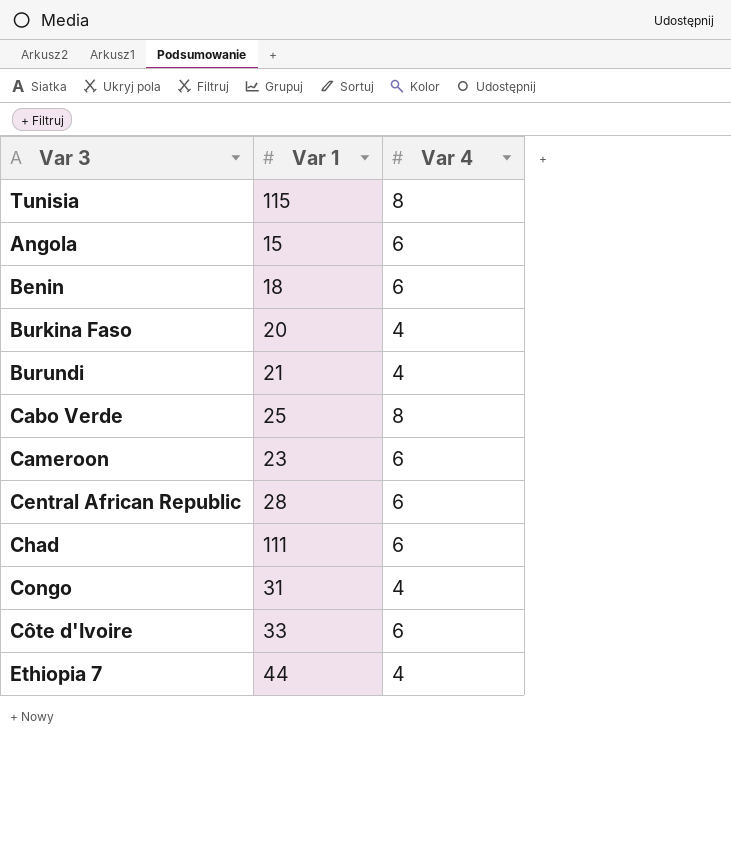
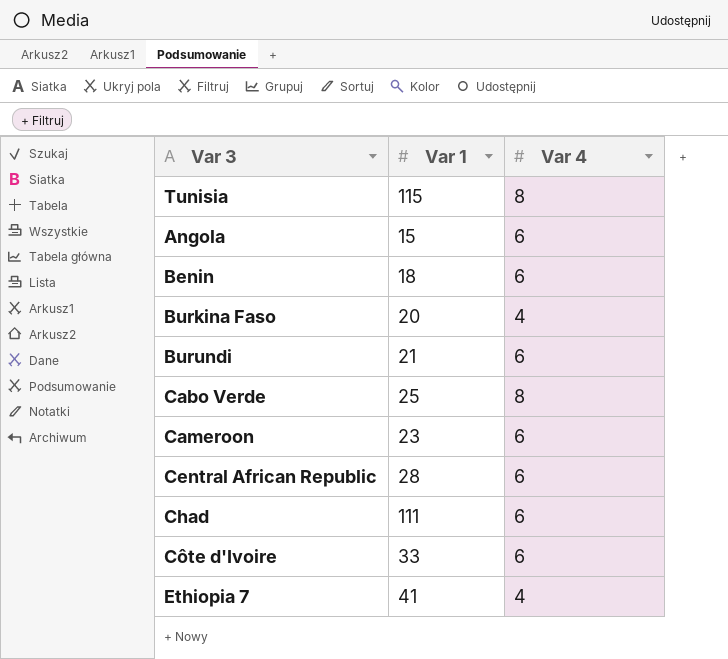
row Congo: 31 | 4 -> none
Burundi | Var 4: 4 -> 6
Ethiopia 7 | Var 1: 44 -> 41

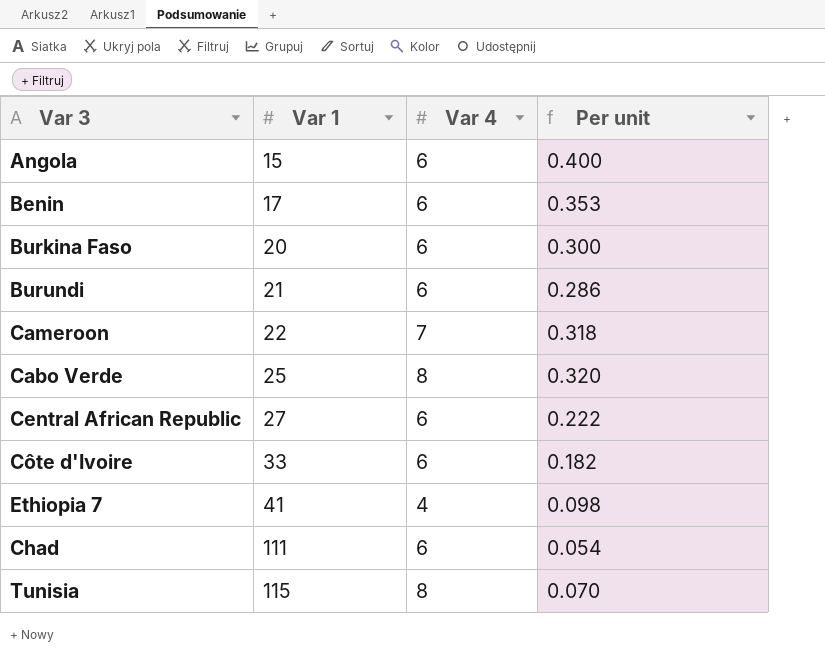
row order: none -> Var 1 ascending
column Per unit | formula: none -> [Var 4] / [Var 1]
Benin | Var 1: 18 -> 17
Burkina Faso | Var 4: 4 -> 6
Cameroon | Var 1: 23 -> 22
Cameroon | Var 4: 6 -> 7
Central African Republic | Var 1: 28 -> 27

